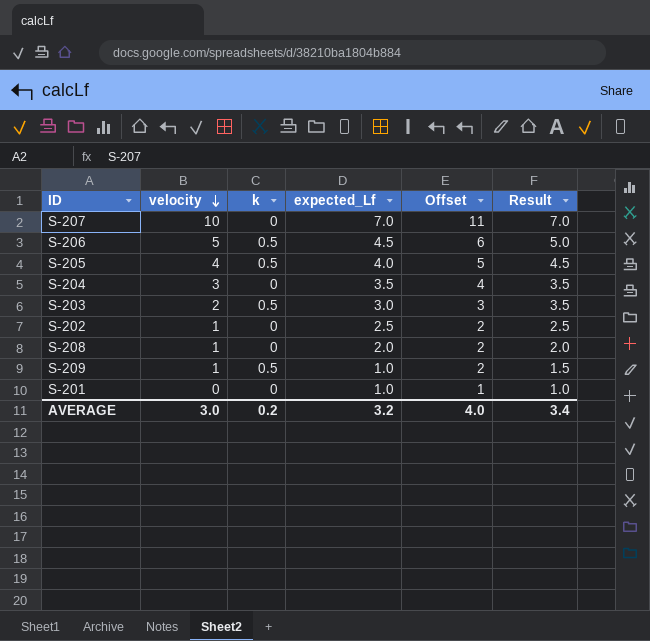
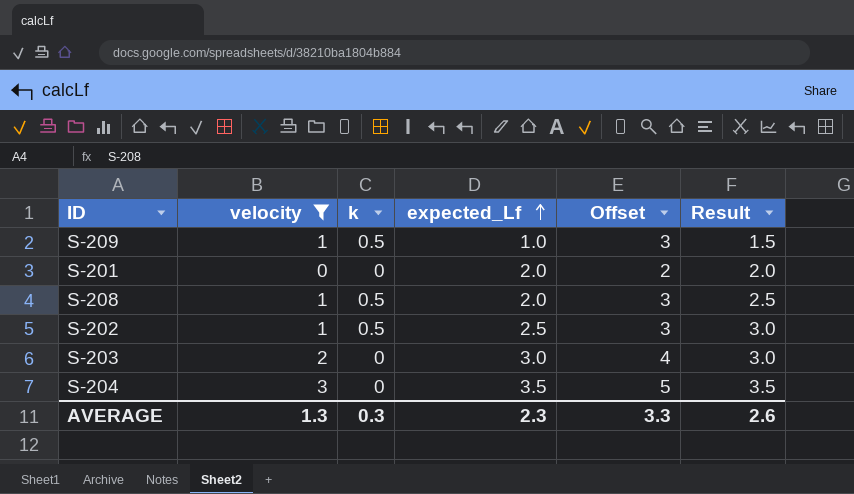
filter: none -> velocity <= 3
row order: velocity descending -> expected_Lf ascending
column Offset | formula: [velocity] + 1 -> [velocity] + 2
S-201 | expected_Lf: 1.0 -> 2.0
S-201 | Result: 1.0 -> 2.0
S-208 | k: 0 -> 0.5
S-208 | Result: 2.0 -> 2.5
S-202 | k: 0 -> 0.5
S-202 | Result: 2.5 -> 3.0
S-203 | k: 0.5 -> 0
S-203 | Result: 3.5 -> 3.0
AVERAGE | velocity: 3.0 -> 1.3
AVERAGE | k: 0.2 -> 0.3
AVERAGE | expected_Lf: 3.2 -> 2.3
AVERAGE | Offset: 4.0 -> 3.3
AVERAGE | Result: 3.4 -> 2.6

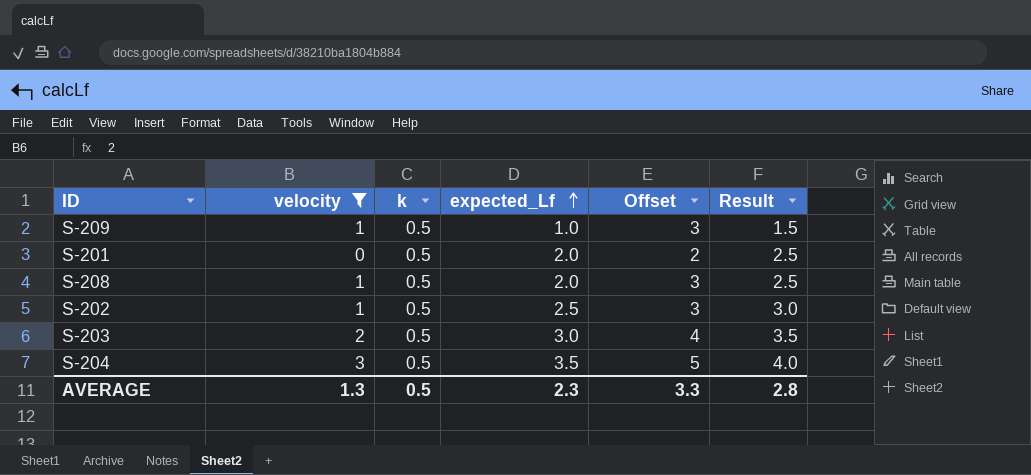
S-201 | k: 0 -> 0.5
S-201 | Result: 2.0 -> 2.5
S-203 | k: 0 -> 0.5
S-203 | Result: 3.0 -> 3.5
S-204 | k: 0 -> 0.5
S-204 | Result: 3.5 -> 4.0
AVERAGE | k: 0.3 -> 0.5
AVERAGE | Result: 2.6 -> 2.8

